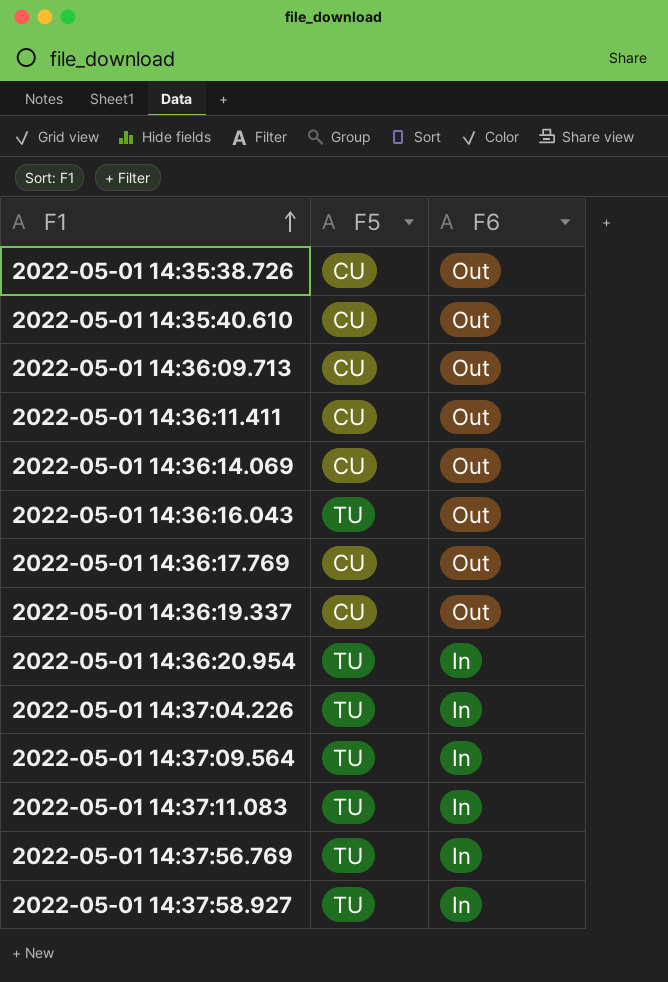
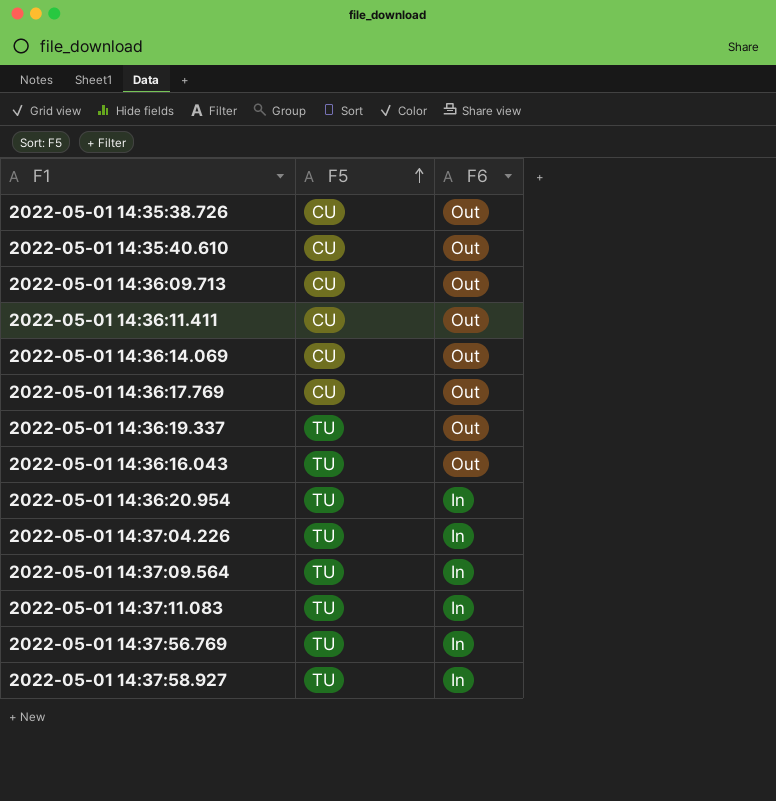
row order: F1 ascending -> F5 ascending
2022-05-01 14:36:19.337 | F5: CU -> TU

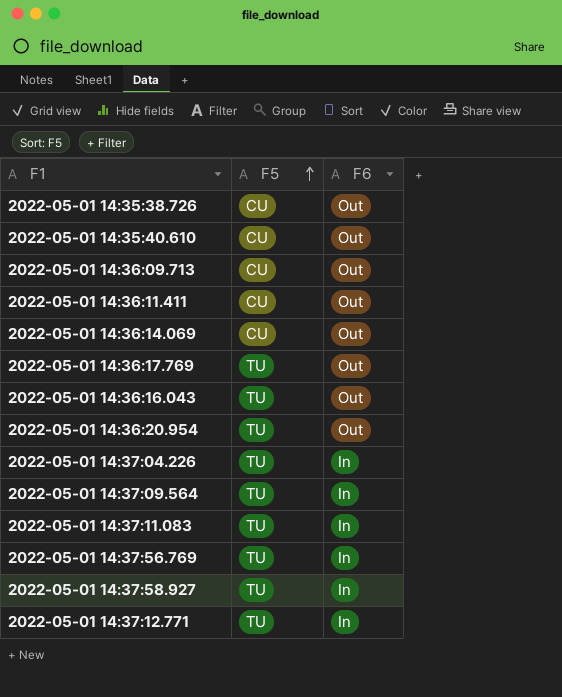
row 2022-05-01 14:36:19.337: TU | Out -> none
2022-05-01 14:36:17.769 | F5: CU -> TU
2022-05-01 14:36:20.954 | F6: In -> Out
row 2022-05-01 14:37:12.771: none -> TU | In

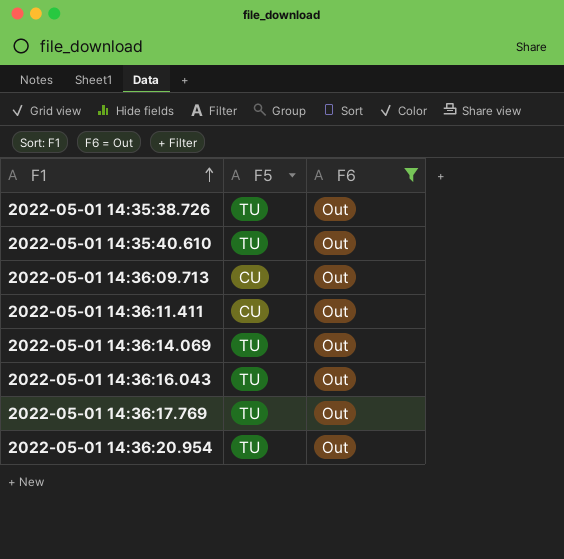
filter: none -> F6 = Out
row order: F5 ascending -> F1 ascending
2022-05-01 14:35:38.726 | F5: CU -> TU
2022-05-01 14:35:40.610 | F5: CU -> TU
2022-05-01 14:36:14.069 | F5: CU -> TU

